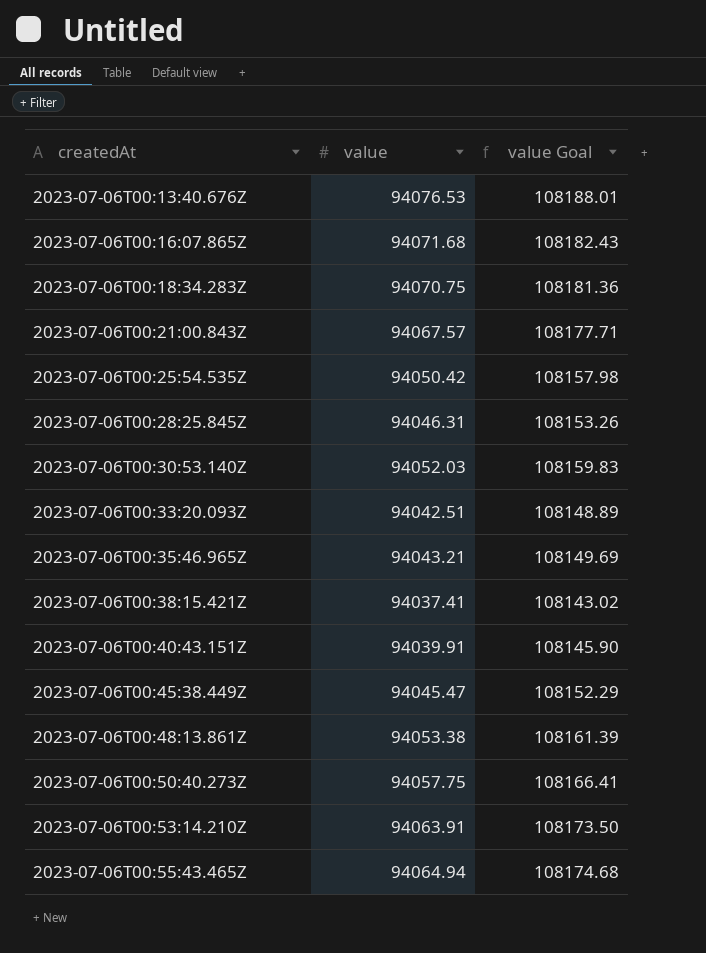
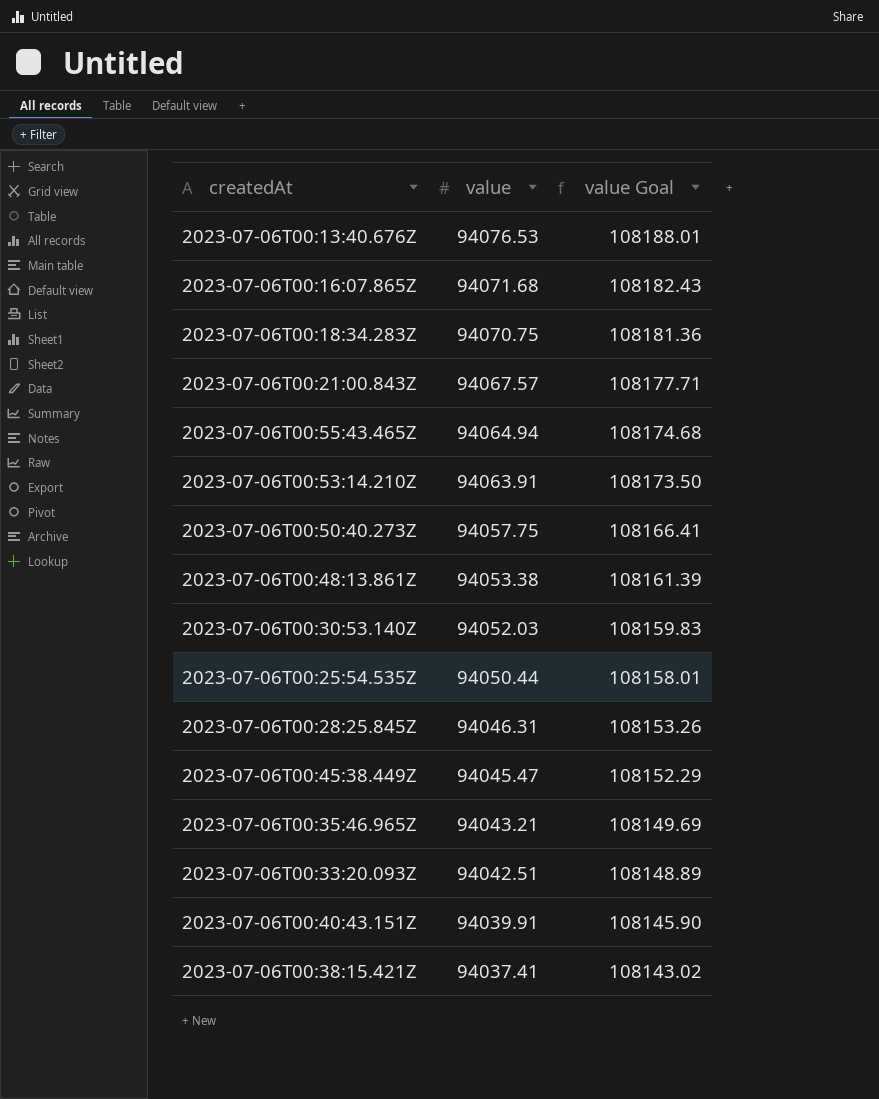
row order: createdAt ascending -> value descending
2023-07-06T00:25:54.535Z | value: 94050.42 -> 94050.44
2023-07-06T00:25:54.535Z | value Goal: 108157.98 -> 108158.01

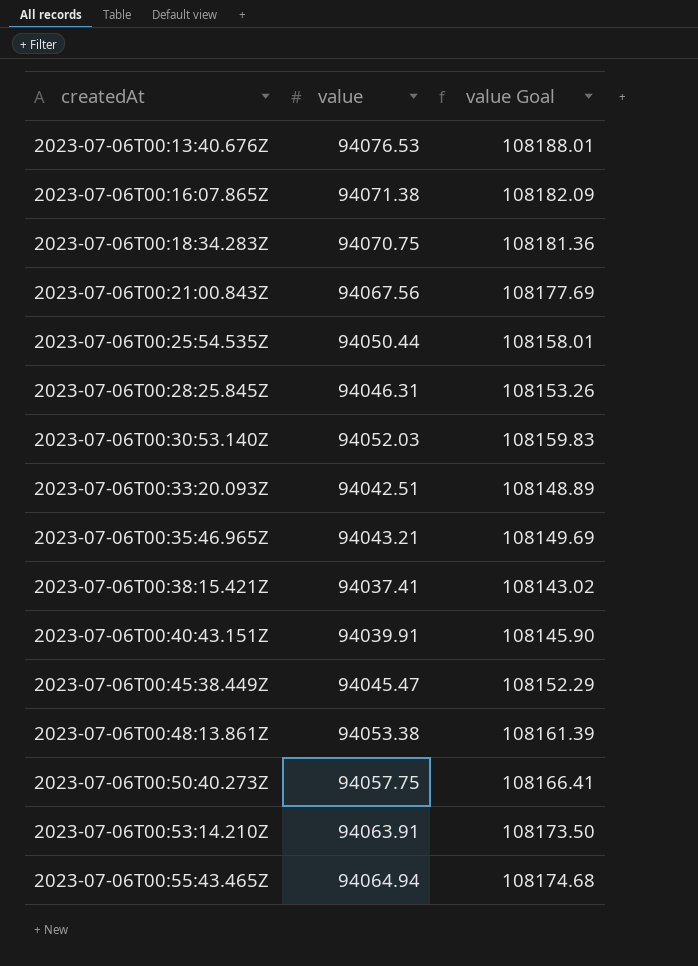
row order: value descending -> createdAt ascending
2023-07-06T00:16:07.865Z | value: 94071.68 -> 94071.38
2023-07-06T00:16:07.865Z | value Goal: 108182.43 -> 108182.09
2023-07-06T00:21:00.843Z | value: 94067.57 -> 94067.56
2023-07-06T00:21:00.843Z | value Goal: 108177.71 -> 108177.69

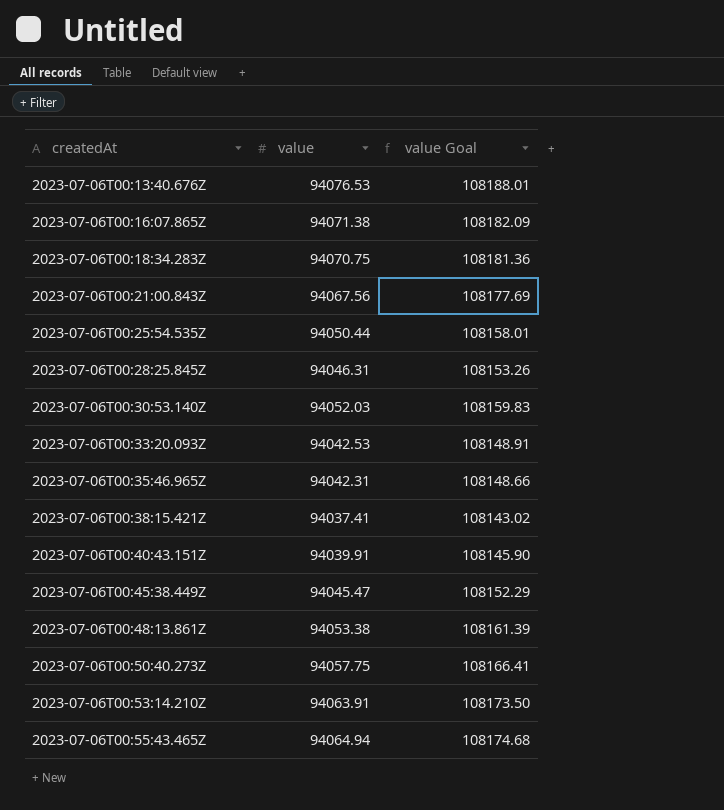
2023-07-06T00:33:20.093Z | value: 94042.51 -> 94042.53
2023-07-06T00:33:20.093Z | value Goal: 108148.89 -> 108148.91
2023-07-06T00:35:46.965Z | value: 94043.21 -> 94042.31
2023-07-06T00:35:46.965Z | value Goal: 108149.69 -> 108148.66

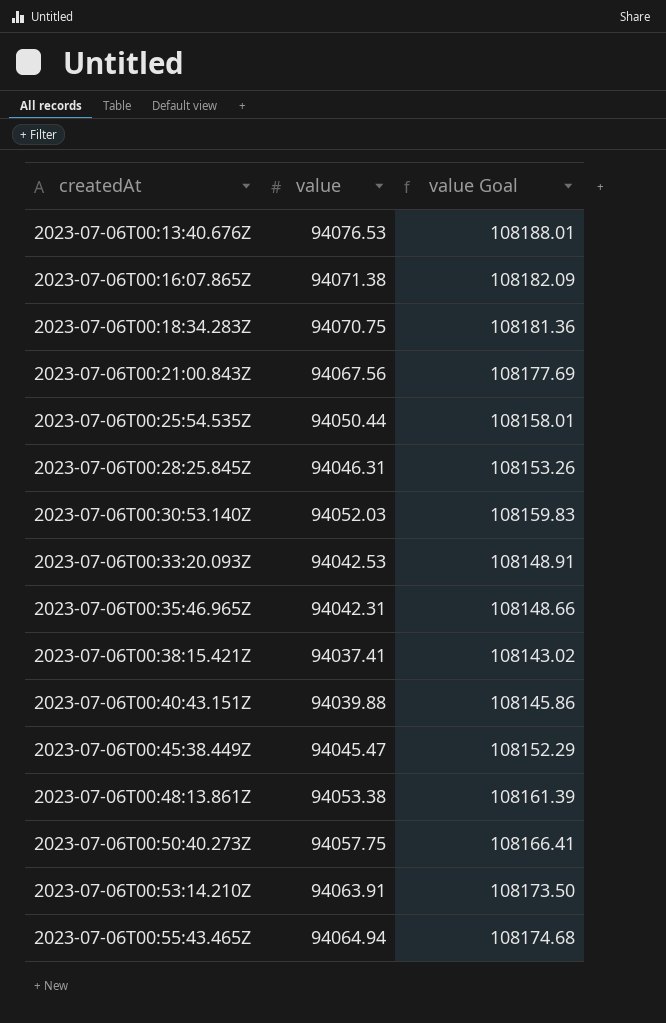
2023-07-06T00:40:43.151Z | value: 94039.91 -> 94039.88
2023-07-06T00:40:43.151Z | value Goal: 108145.90 -> 108145.86

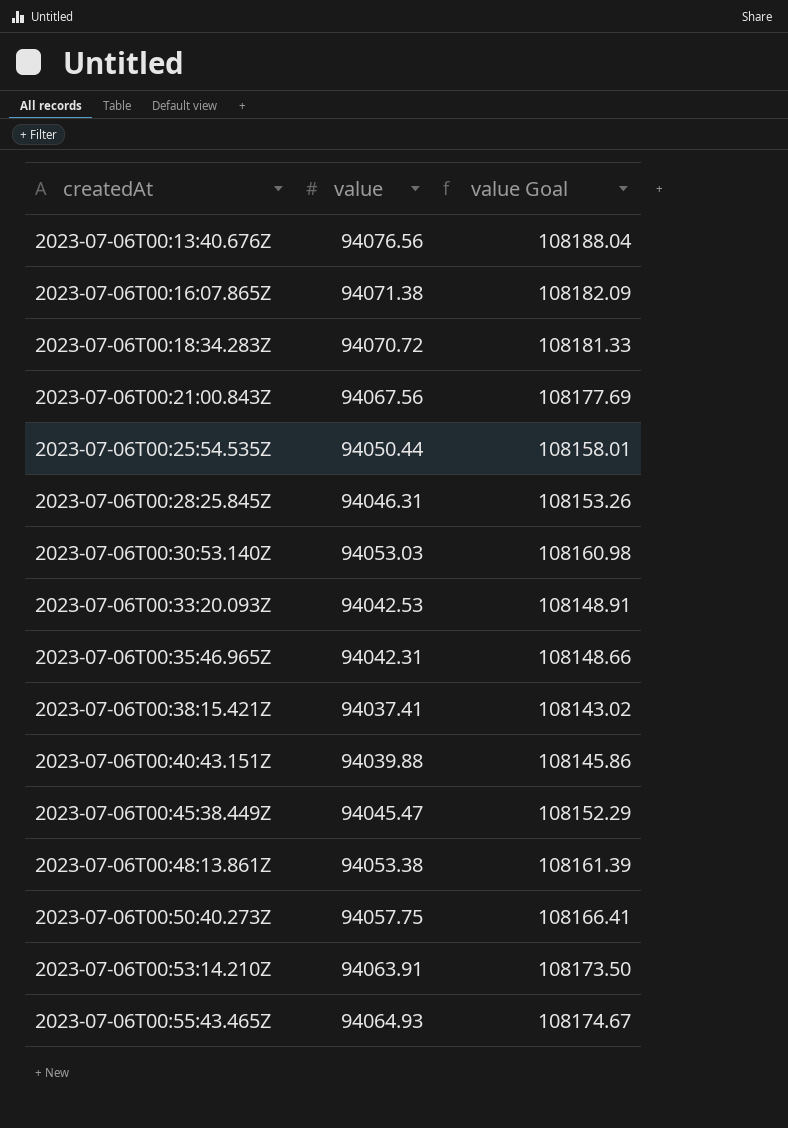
2023-07-06T00:13:40.676Z | value: 94076.53 -> 94076.56
2023-07-06T00:13:40.676Z | value Goal: 108188.01 -> 108188.04
2023-07-06T00:18:34.283Z | value: 94070.75 -> 94070.72
2023-07-06T00:18:34.283Z | value Goal: 108181.36 -> 108181.33
2023-07-06T00:30:53.140Z | value: 94052.03 -> 94053.03
2023-07-06T00:30:53.140Z | value Goal: 108159.83 -> 108160.98
2023-07-06T00:55:43.465Z | value: 94064.94 -> 94064.93
2023-07-06T00:55:43.465Z | value Goal: 108174.68 -> 108174.67

